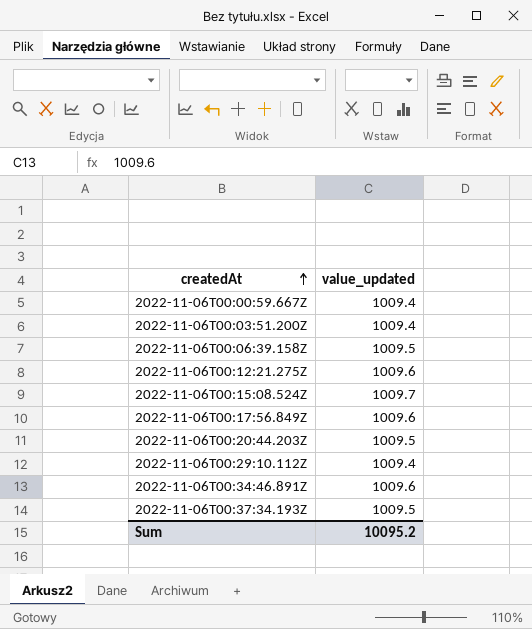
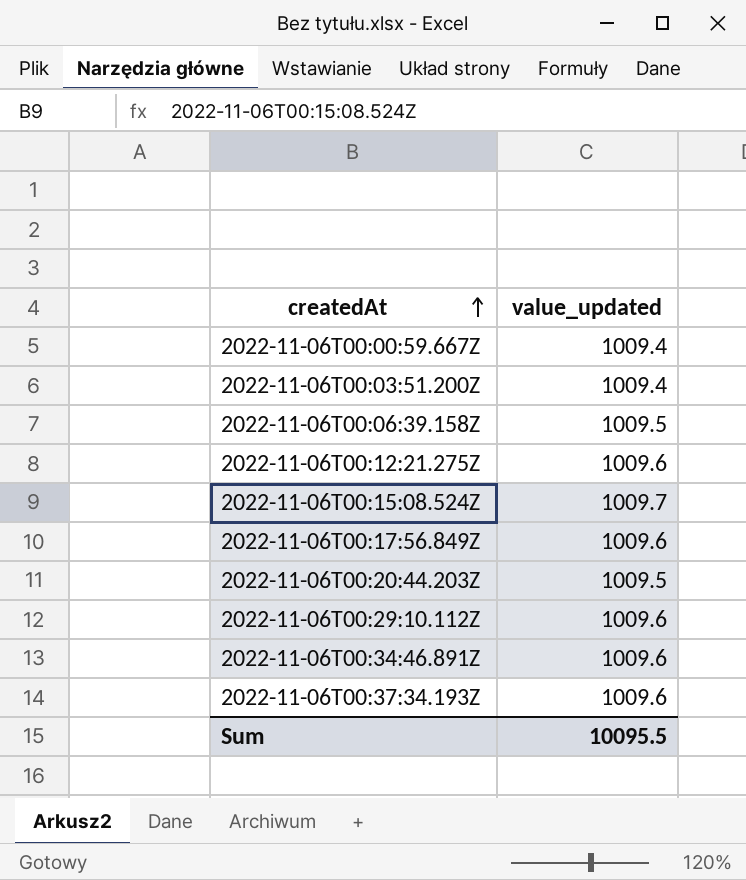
2022-11-06T00:29:10.112Z | value_updated: 1009.4 -> 1009.6
2022-11-06T00:37:34.193Z | value_updated: 1009.5 -> 1009.6
Sum | value_updated: 10095.2 -> 10095.5

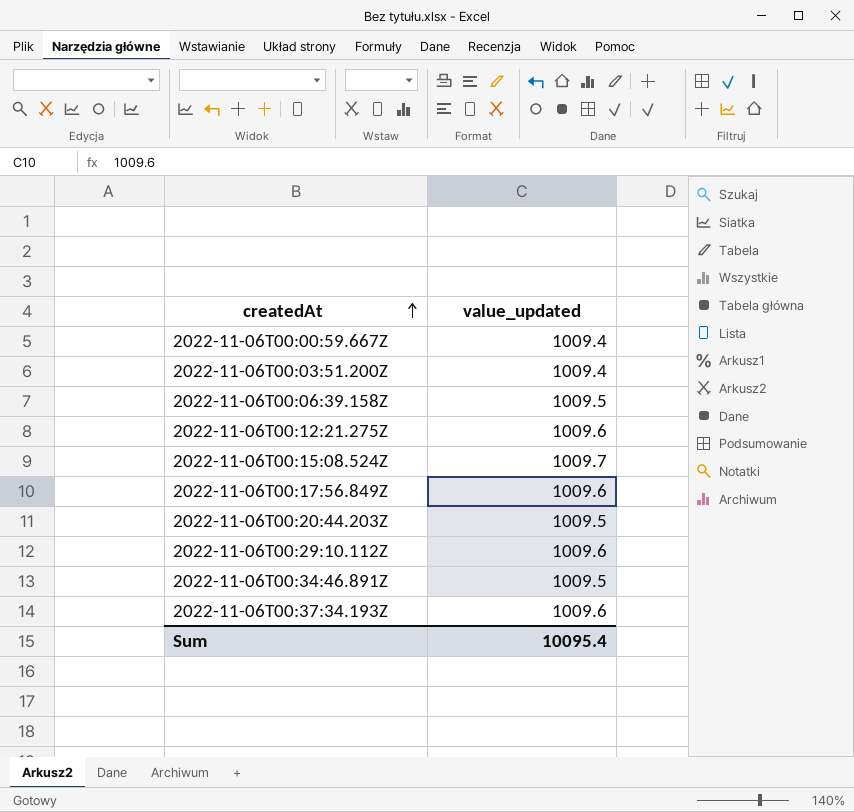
2022-11-06T00:34:46.891Z | value_updated: 1009.6 -> 1009.5
Sum | value_updated: 10095.5 -> 10095.4

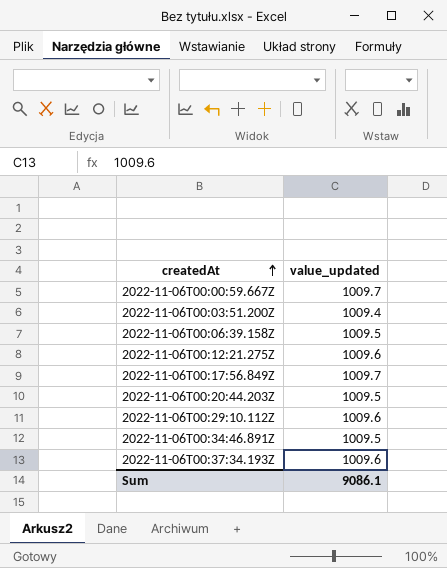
row 2022-11-06T00:15:08.524Z: 1009.7 -> none
2022-11-06T00:00:59.667Z | value_updated: 1009.4 -> 1009.7
2022-11-06T00:17:56.849Z | value_updated: 1009.6 -> 1009.7
Sum | value_updated: 10095.4 -> 9086.1

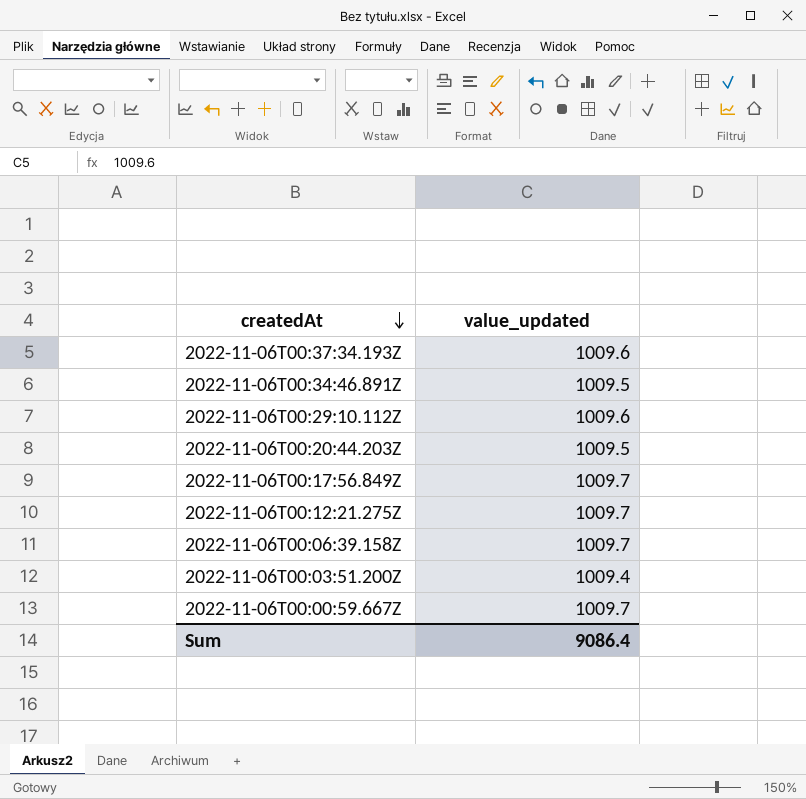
row order: createdAt ascending -> createdAt descending
2022-11-06T00:12:21.275Z | value_updated: 1009.6 -> 1009.7
2022-11-06T00:06:39.158Z | value_updated: 1009.5 -> 1009.7
Sum | value_updated: 9086.1 -> 9086.4

